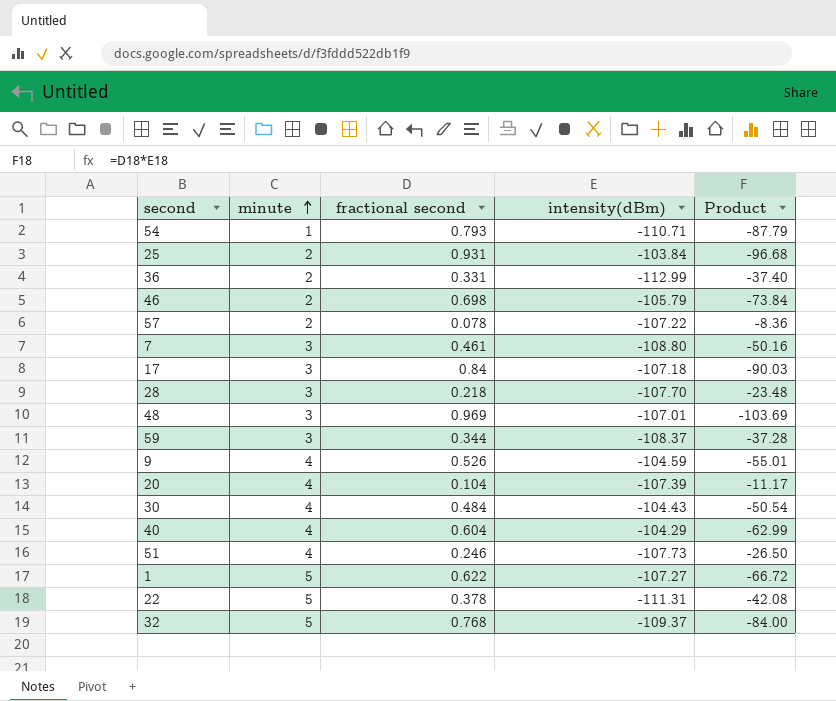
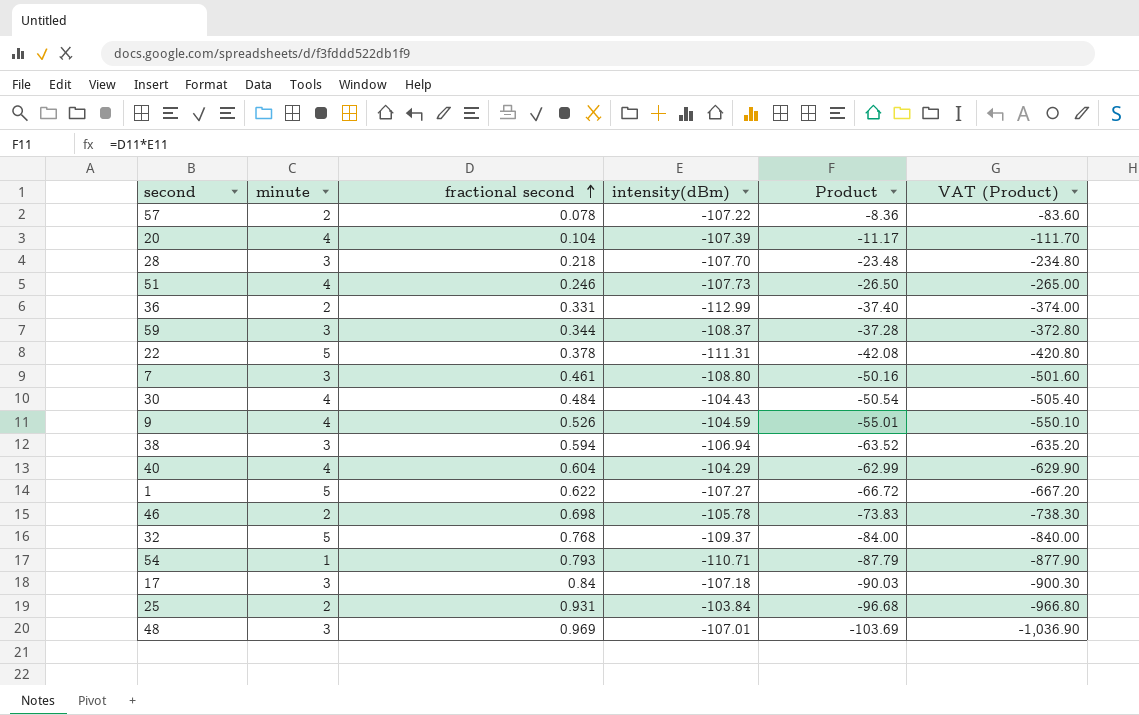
row order: minute ascending -> fractional second ascending
column VAT (Product) | formula: none -> [Product] * 10
row 38: none -> 3 | 0.594 | -106.94 | -63.52 | -635.20
46 | intensity(dBm): -105.79 -> -105.78
46 | Product: -73.84 -> -73.83

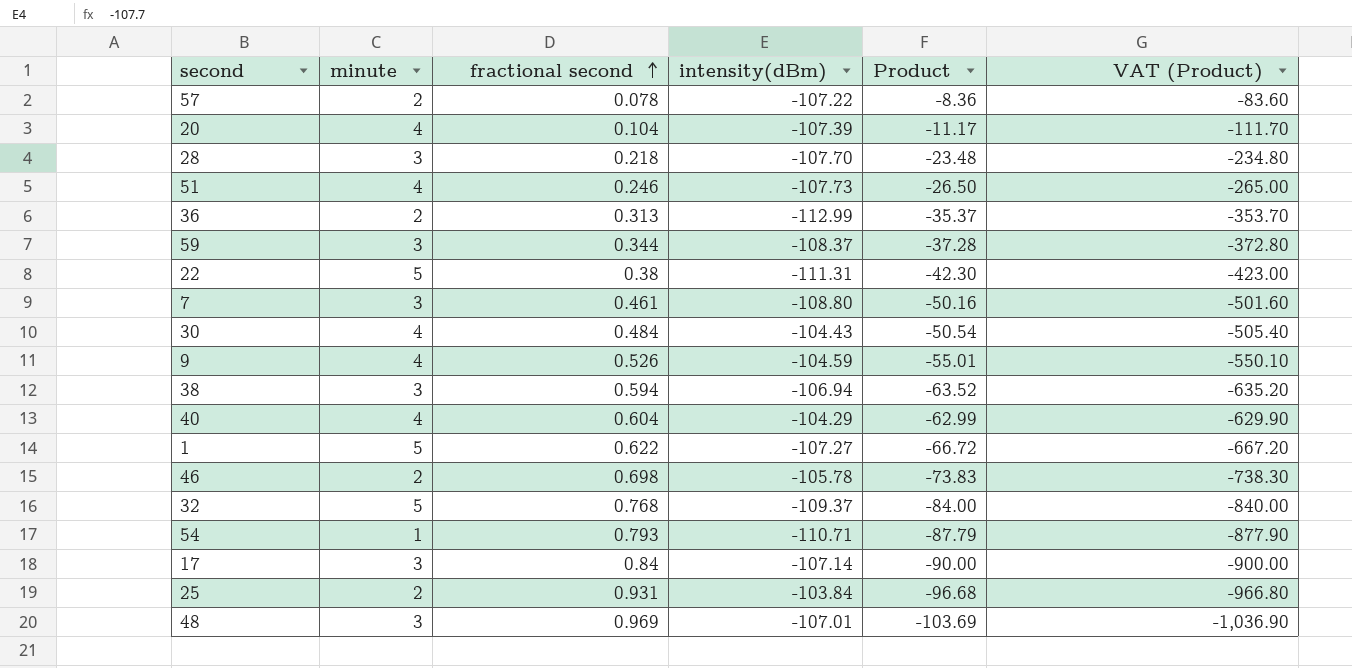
36 | fractional second: 0.331 -> 0.313
36 | Product: -37.40 -> -35.37
36 | VAT (Product): -374.00 -> -353.70
22 | fractional second: 0.378 -> 0.38
22 | Product: -42.08 -> -42.30
22 | VAT (Product): -420.80 -> -423.00
17 | intensity(dBm): -107.18 -> -107.14
17 | Product: -90.03 -> -90.00
17 | VAT (Product): -900.30 -> -900.00

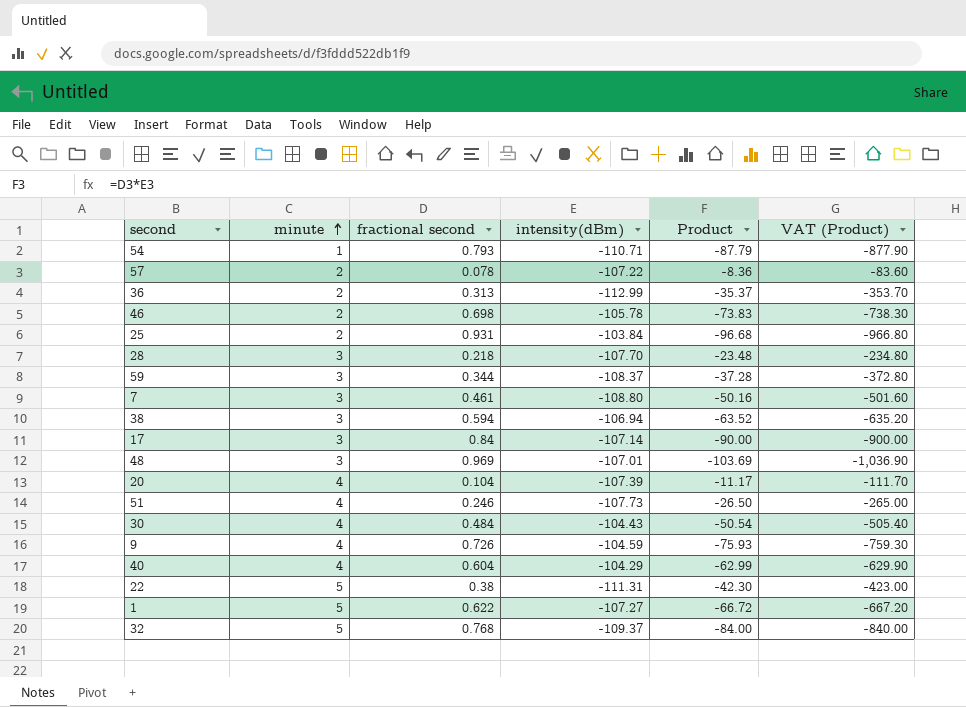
row order: fractional second ascending -> minute ascending
9 | fractional second: 0.526 -> 0.726
9 | Product: -55.01 -> -75.93
9 | VAT (Product): -550.10 -> -759.30

